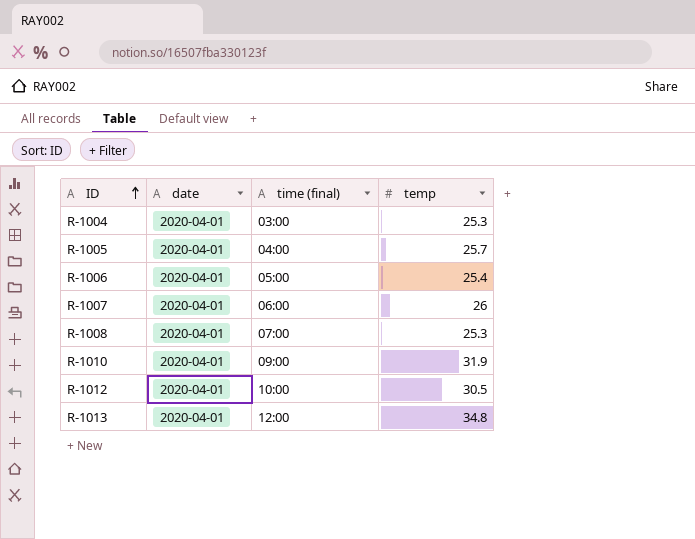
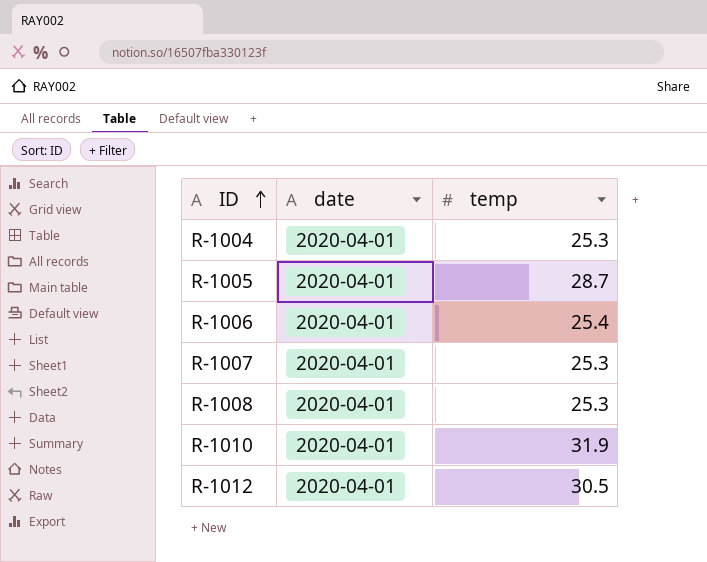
column time (final) | position: 3 -> none
row R-1013: 2020-04-01 | 12:00 | 34.8 -> none
R-1005 | temp: 25.7 -> 28.7
R-1007 | temp: 26 -> 25.3

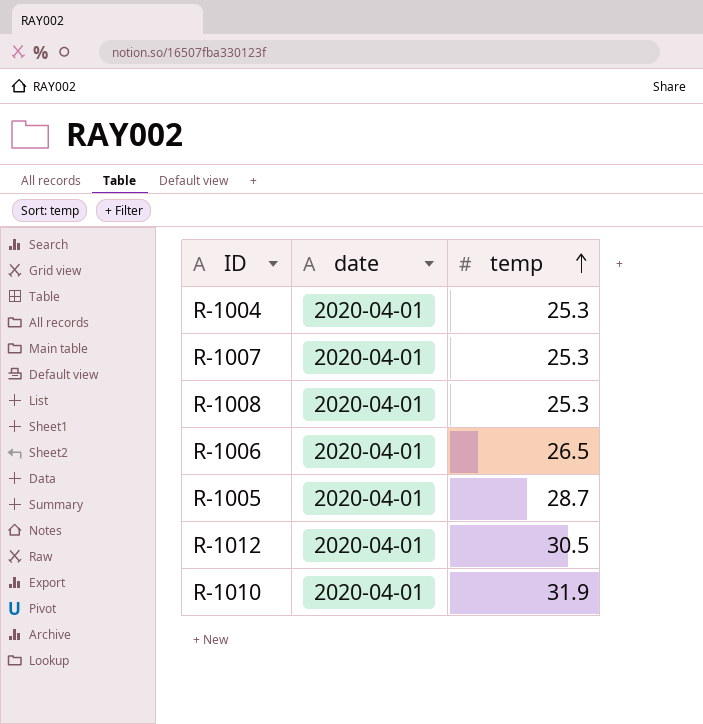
row order: ID ascending -> temp ascending
R-1006 | temp: 25.4 -> 26.5

